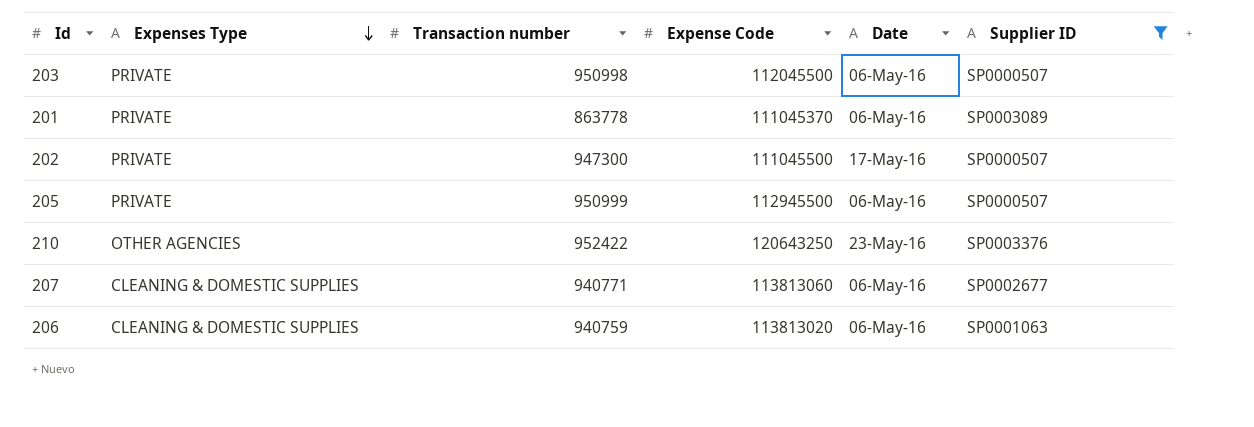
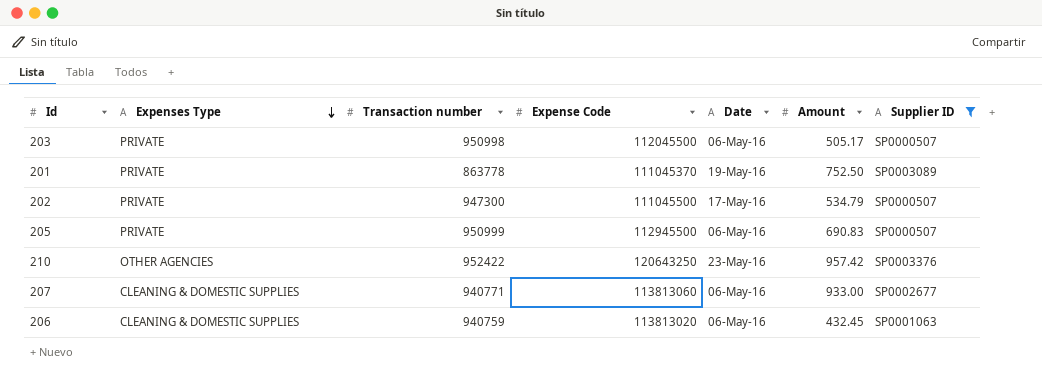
column Amount | position: none -> 6
201 | Date: 06-May-16 -> 19-May-16

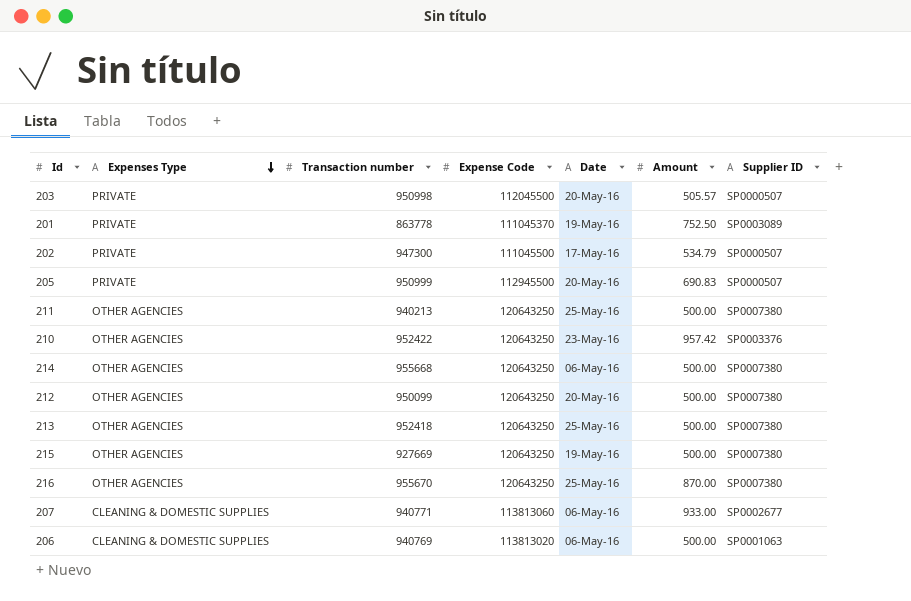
filter: Supplier ID != SP0007380 -> none
203 | Date: 06-May-16 -> 20-May-16
203 | Amount: 505.17 -> 505.57
205 | Date: 06-May-16 -> 20-May-16
206 | Transaction number: 940759 -> 940769
206 | Amount: 432.45 -> 500.00

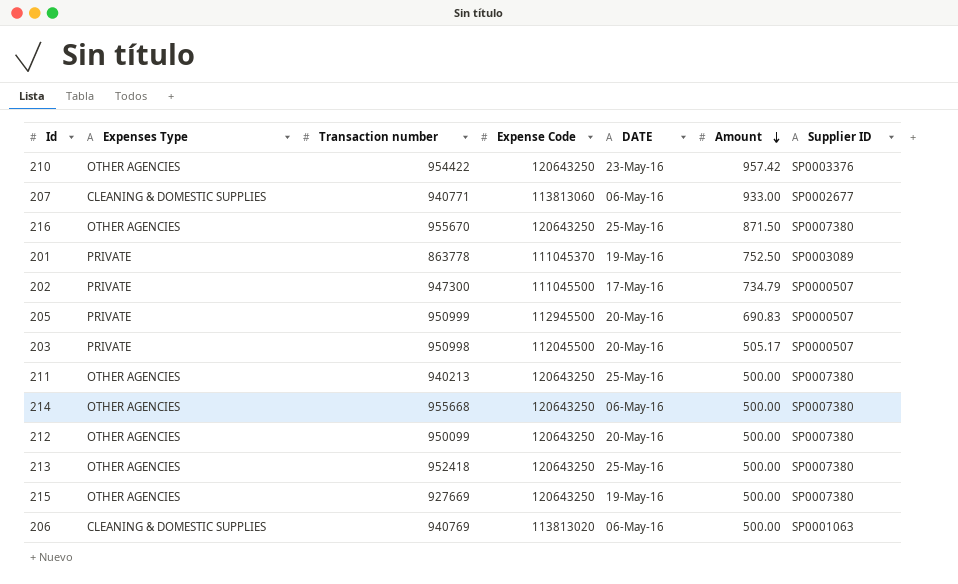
row order: Expenses Type descending -> Amount descending
column name: Date -> DATE
210 | Transaction number: 952422 -> 954422
216 | Amount: 870.00 -> 871.50
202 | Amount: 534.79 -> 734.79
203 | Amount: 505.57 -> 505.17

